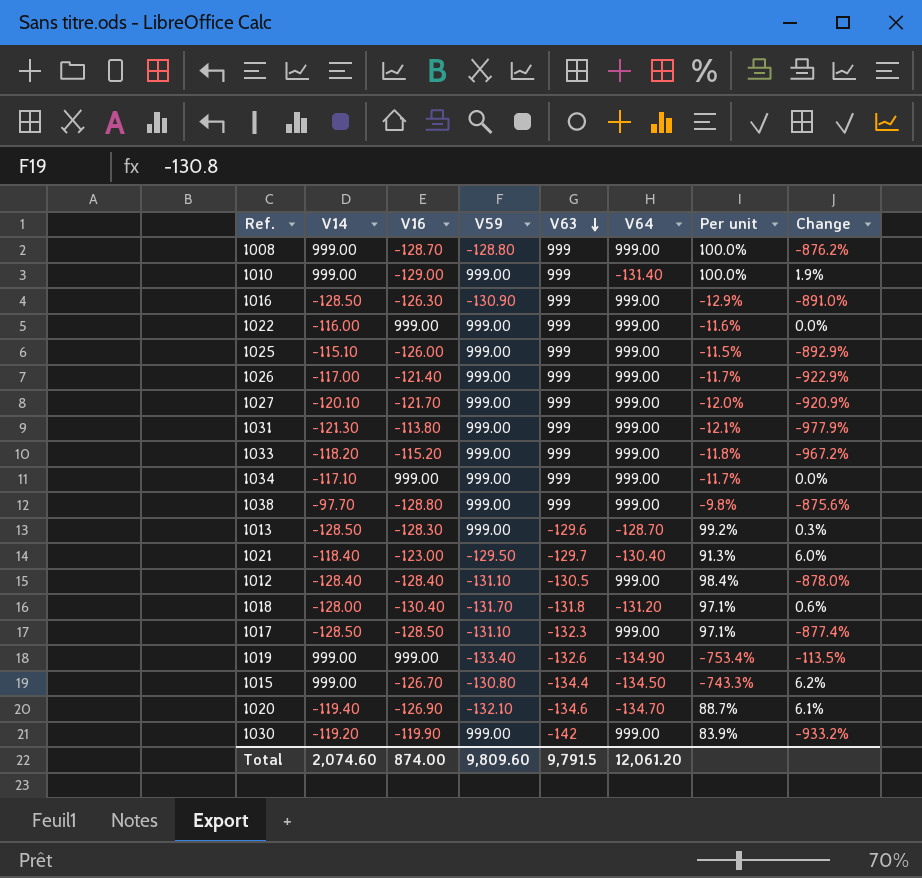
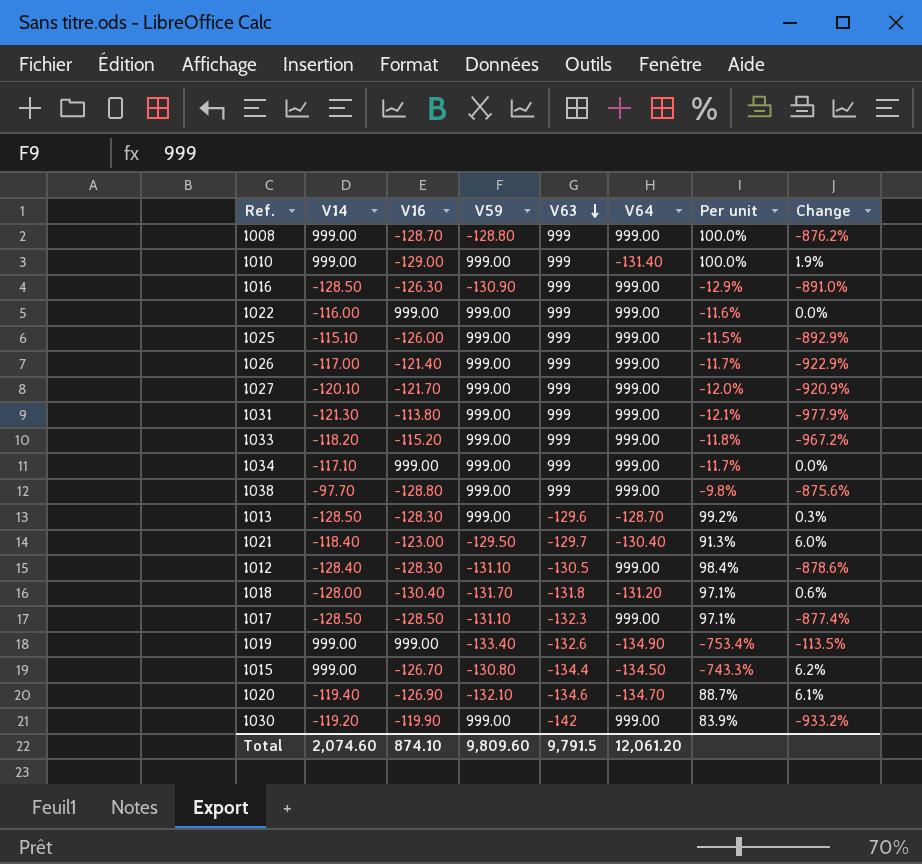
1012 | V16: -128.40 -> -128.30
1012 | Change: -878.0% -> -878.6%
Total | V16: 874.00 -> 874.10

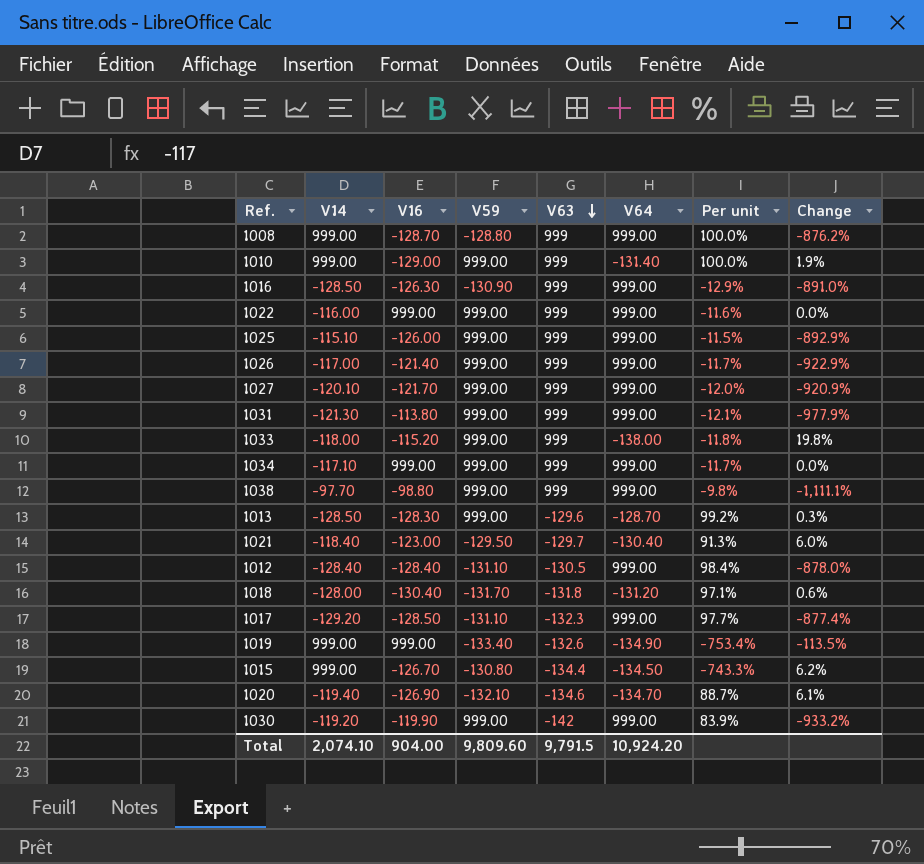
1033 | V14: -118.20 -> -118.00
1033 | V64: 999.00 -> -138.00
1033 | Change: -967.2% -> 19.8%
1038 | V16: -128.80 -> -98.80
1038 | Change: -875.6% -> -1,111.1%
1012 | V16: -128.30 -> -128.40
1012 | Change: -878.6% -> -878.0%
1017 | V14: -128.50 -> -129.20
1017 | Per unit: 97.1% -> 97.7%
Total | V14: 2,074.60 -> 2,074.10
Total | V16: 874.10 -> 904.00
Total | V64: 12,061.20 -> 10,924.20

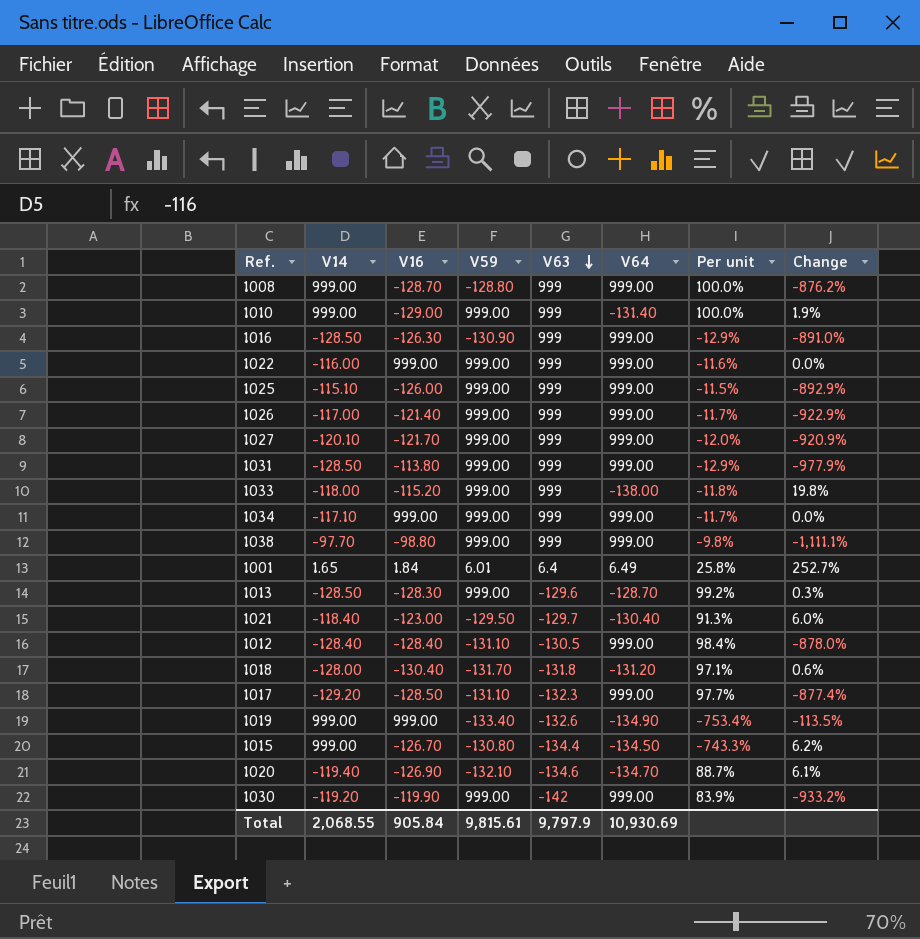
1031 | V14: -121.30 -> -128.50
1031 | Per unit: -12.1% -> -12.9%
row 1001: none -> 1.65 | 1.84 | 6.01 | 6.4 | 6.49 | 25.8% | 252.7%
Total | V14: 2,074.10 -> 2,068.55
Total | V16: 904.00 -> 905.84
Total | V59: 9,809.60 -> 9,815.61
Total | V63: 9,791.5 -> 9,797.9
Total | V64: 10,924.20 -> 10,930.69

